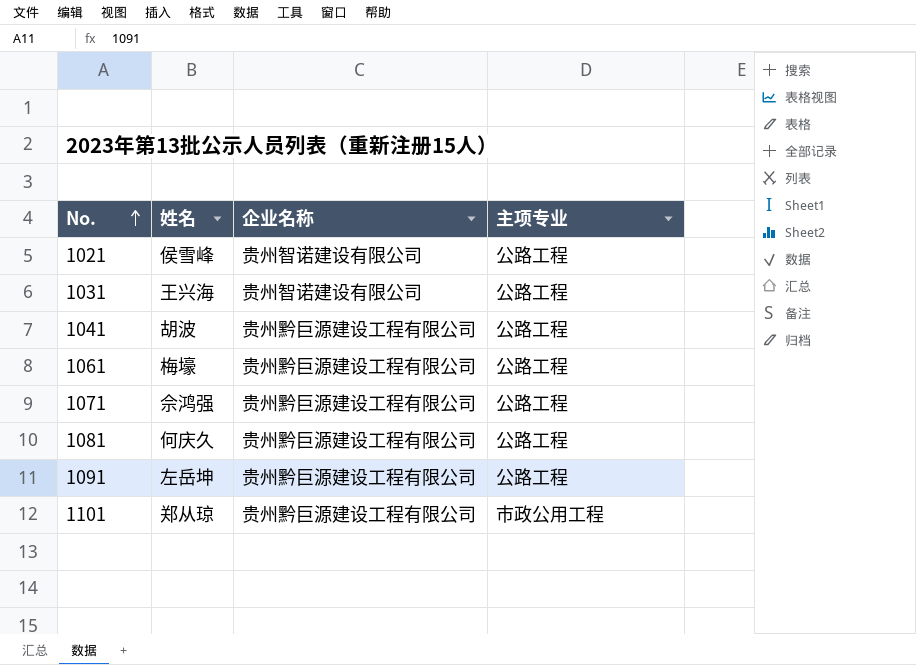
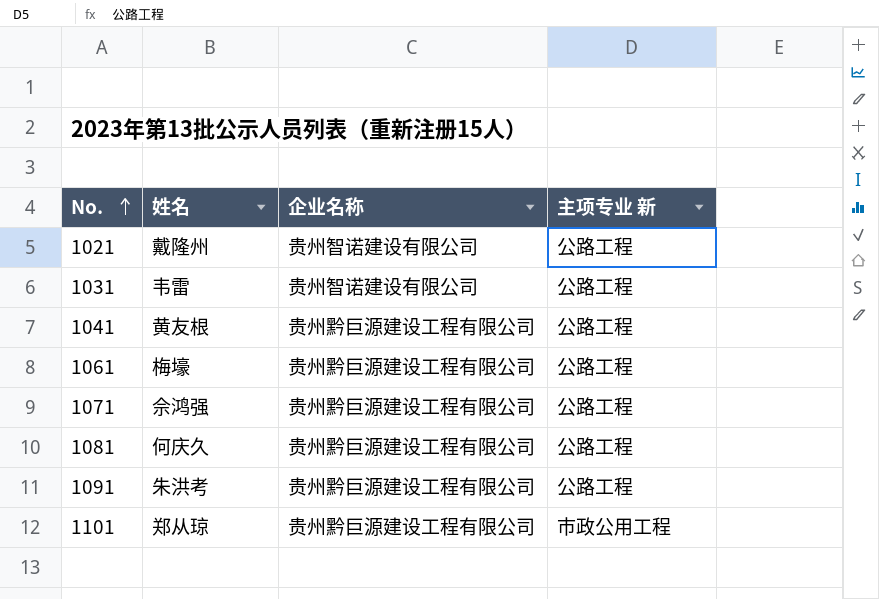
column name: 主项专业 -> 主项专业 新
1021 | 姓名: 侯雪峰 -> 戴隆州
1031 | 姓名: 王兴海 -> 韦雷
1041 | 姓名: 胡波 -> 黄友根
1091 | 姓名: 左岳坤 -> 朱洪考

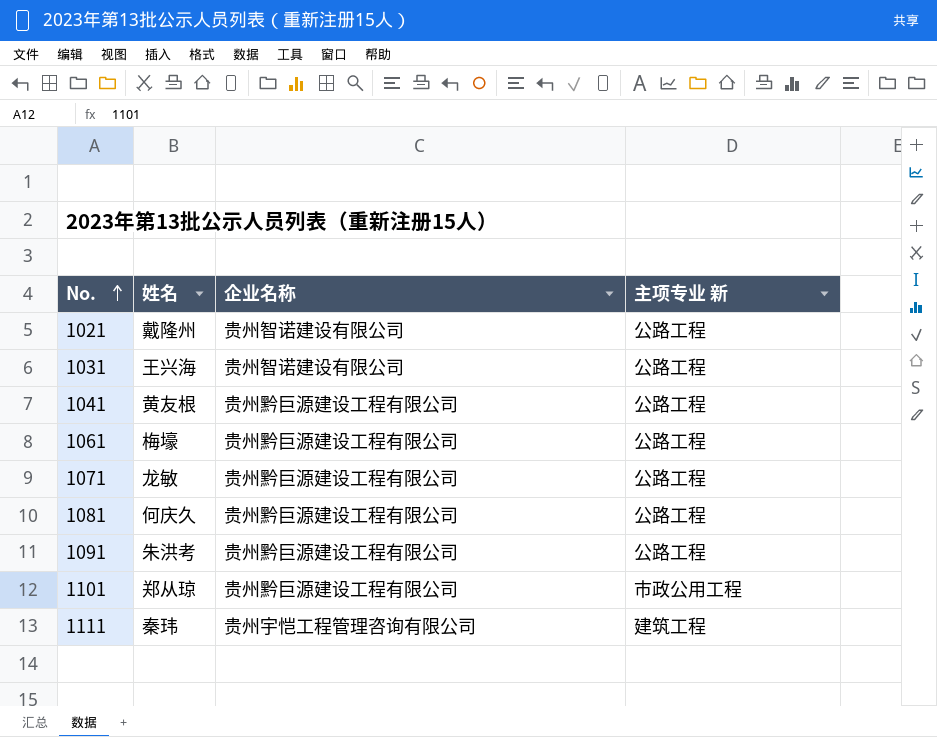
1031 | 姓名: 韦雷 -> 王兴海
1071 | 姓名: 佘鸿强 -> 龙敏
row 1111: none -> 秦玮 | 贵州宇恺工程管理咨询有限公司 | 建筑工程

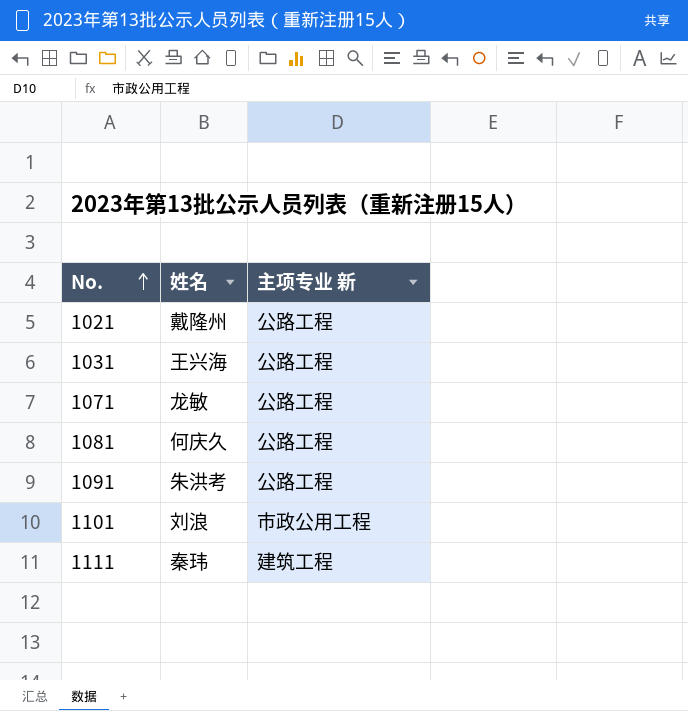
column 企业名称 | position: 3 -> none
row 1041: 黄友根 | 贵州黔巨源建设工程有限公司 | 公路工程 -> none
row 1061: 梅壕 | 贵州黔巨源建设工程有限公司 | 公路工程 -> none
1101 | 姓名: 郑从琼 -> 刘浪

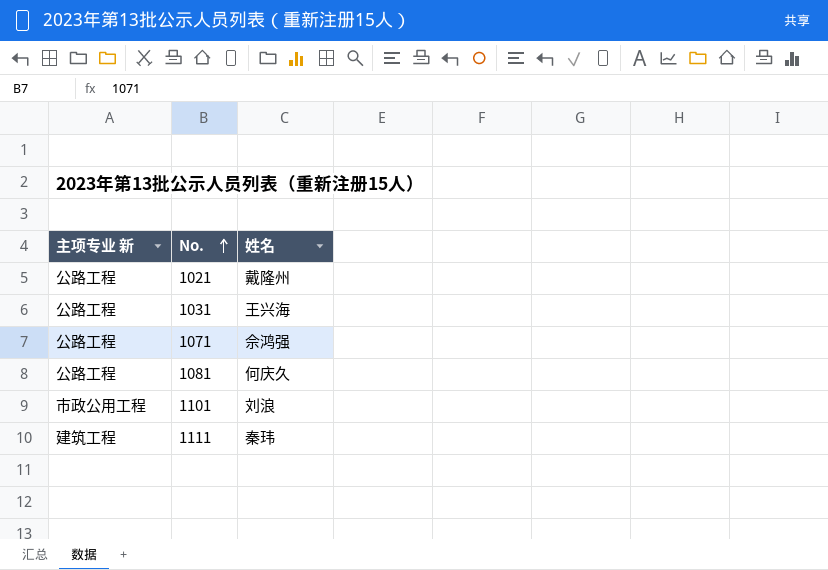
column 主项专业 新 | position: 3 -> 1
row 1091: 朱洪考 | 公路工程 -> none
1071 | 姓名: 龙敏 -> 佘鸿强

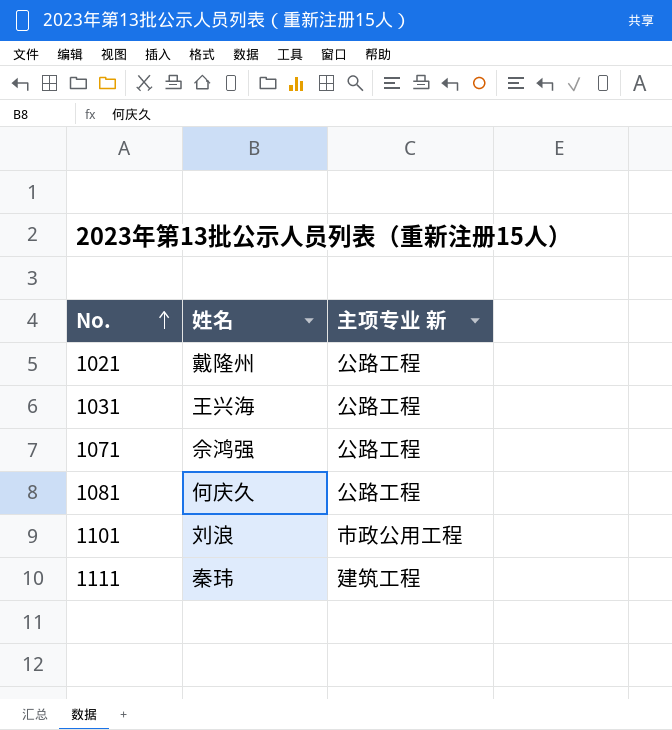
column 主项专业 新 | position: 1 -> 3

